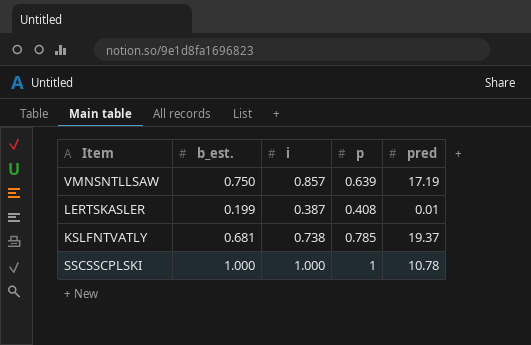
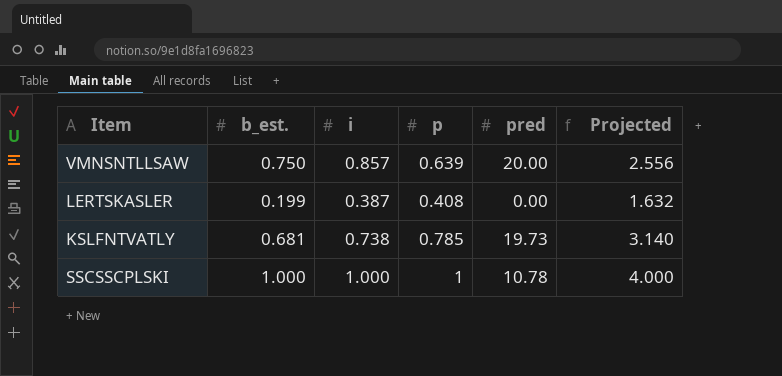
column Projected | formula: none -> [p] * 4
VMNSNTLLSAW | pred: 17.19 -> 20.00
LERTSKASLER | pred: 0.01 -> 0.00
KSLFNTVATLY | pred: 19.37 -> 19.73

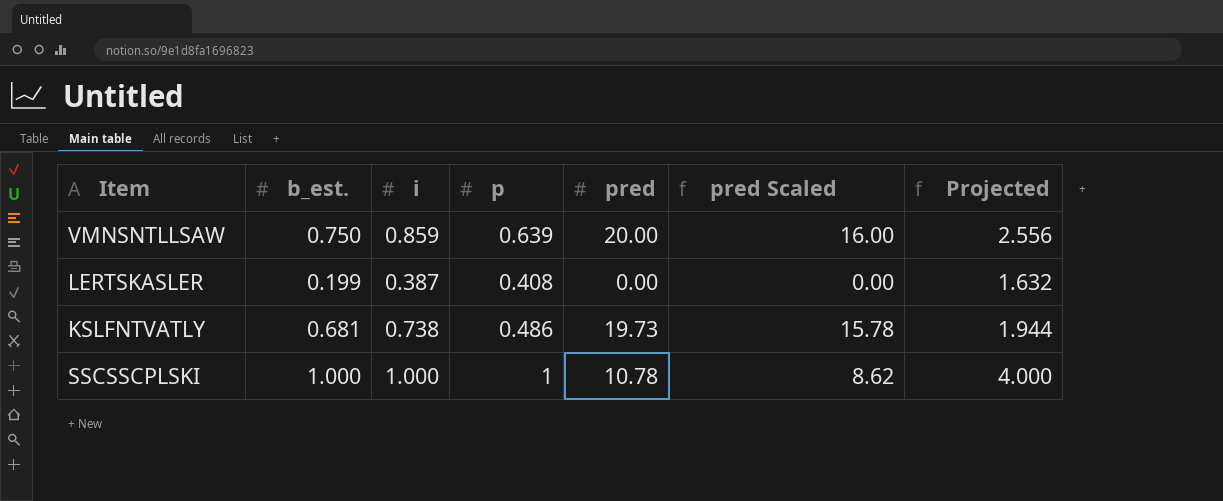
column pred Scaled | formula: none -> [pred] * 0.8
VMNSNTLLSAW | i: 0.857 -> 0.859
KSLFNTVATLY | p: 0.785 -> 0.486
KSLFNTVATLY | Projected: 3.140 -> 1.944

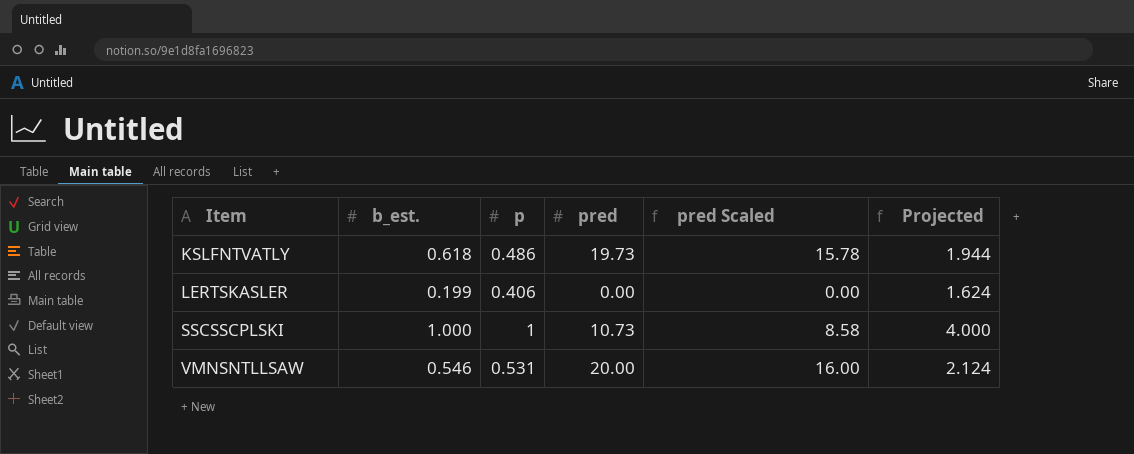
row order: none -> Item ascending
column i | position: 3 -> none
KSLFNTVATLY | b_est.: 0.681 -> 0.618
LERTSKASLER | p: 0.408 -> 0.406
LERTSKASLER | Projected: 1.632 -> 1.624
SSCSSCPLSKI | pred: 10.78 -> 10.73
SSCSSCPLSKI | pred Scaled: 8.62 -> 8.58
VMNSNTLLSAW | b_est.: 0.750 -> 0.546
VMNSNTLLSAW | p: 0.639 -> 0.531
VMNSNTLLSAW | Projected: 2.556 -> 2.124

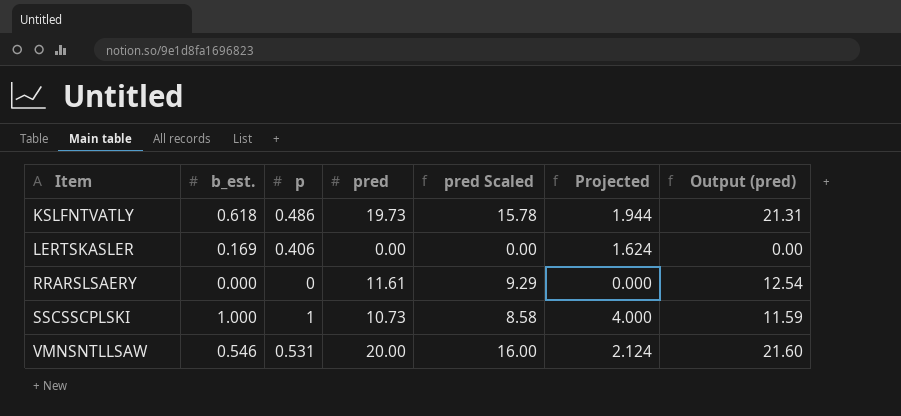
column Output (pred) | formula: none -> [pred] * 1.08
LERTSKASLER | b_est.: 0.199 -> 0.169
row RRARSLSAERY: none -> 0.000 | 0 | 11.61 | 9.29 | 0.000 | 12.54

